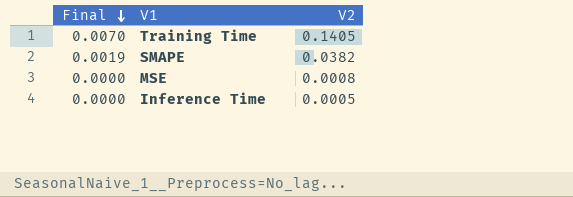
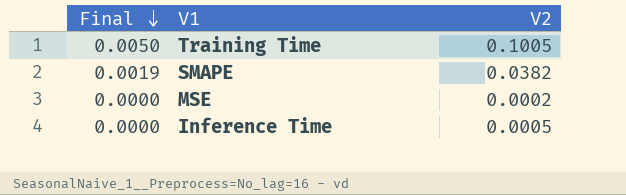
Training Time | Final: 0.0070 -> 0.0050
Training Time | V2: 0.1405 -> 0.1005
MSE | V2: 0.0008 -> 0.0002

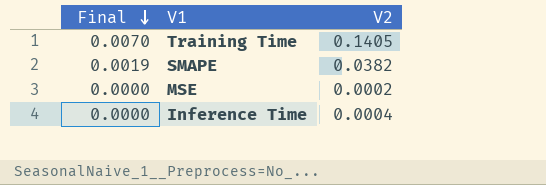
Training Time | Final: 0.0050 -> 0.0070
Training Time | V2: 0.1005 -> 0.1405
Inference Time | V2: 0.0005 -> 0.0004

